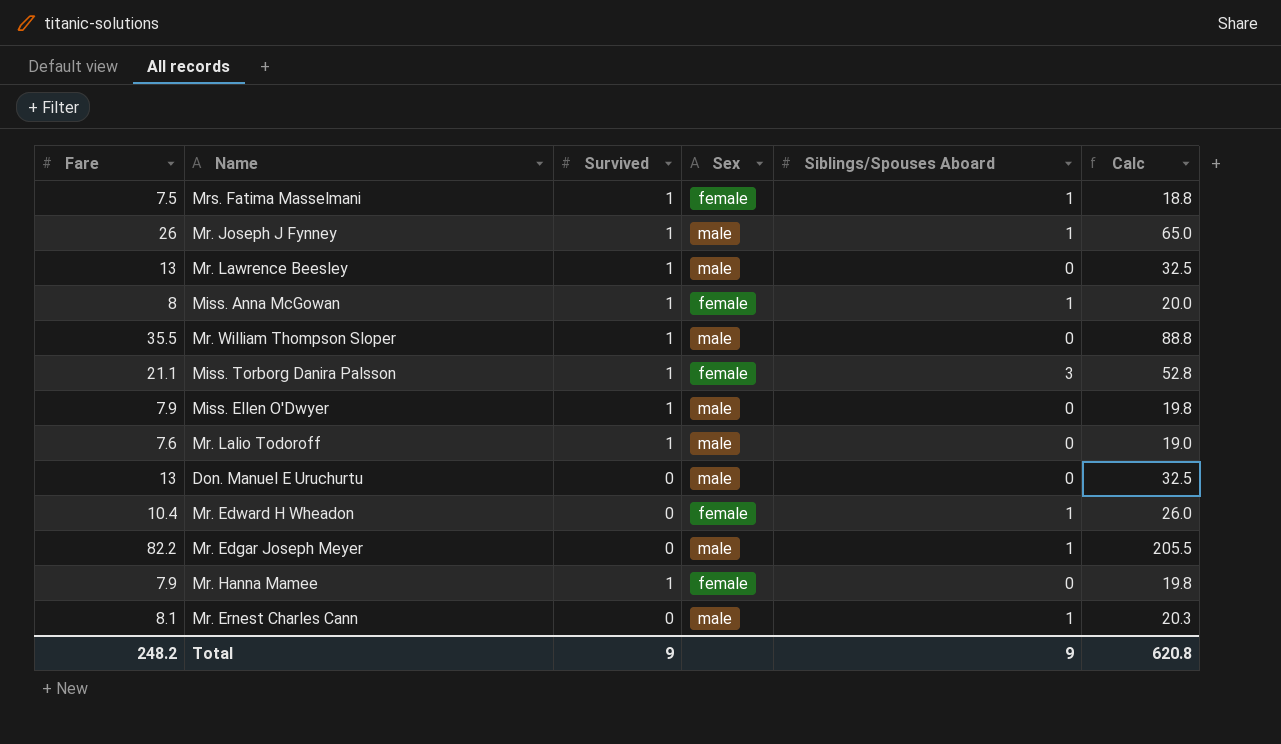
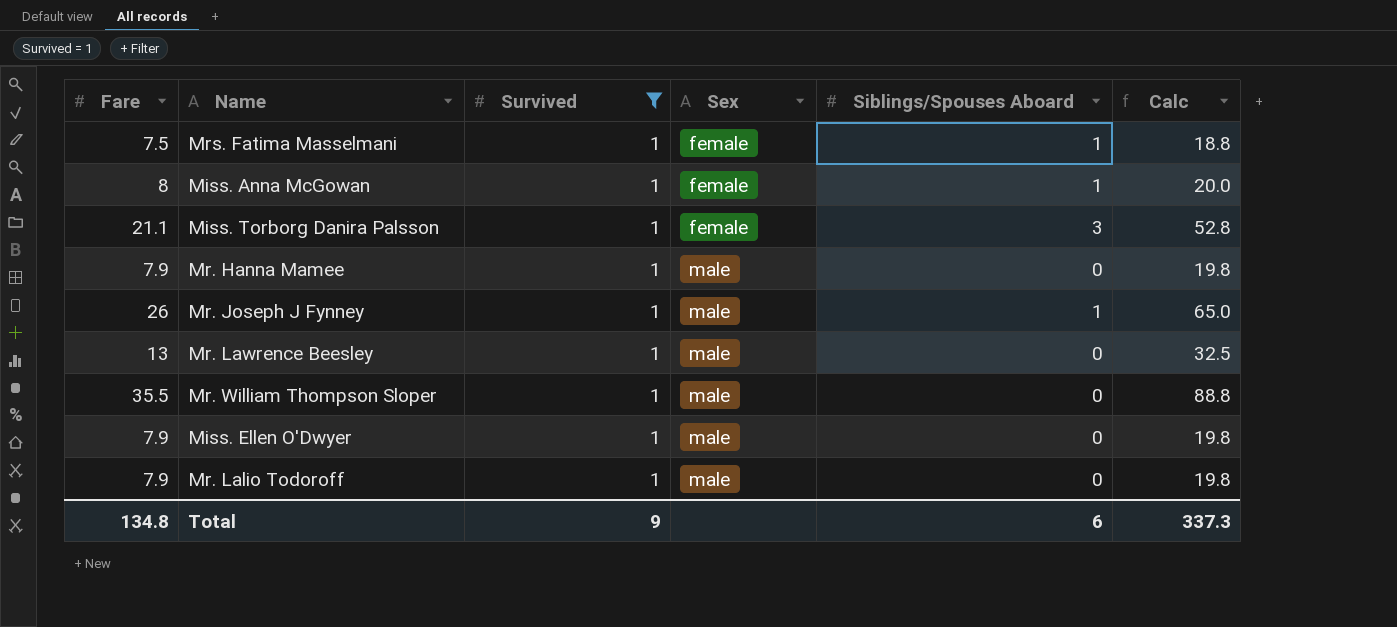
filter: none -> Survived = 1
row order: none -> Sex ascending
Mr. Hanna Mamee | Sex: female -> male
Mr. Lalio Todoroff | Fare: 7.6 -> 7.9
Mr. Lalio Todoroff | Calc: 19.0 -> 19.8
Total | Fare: 248.2 -> 134.8
Total | Siblings/Spouses Aboard: 9 -> 6
Total | Calc: 620.8 -> 337.3

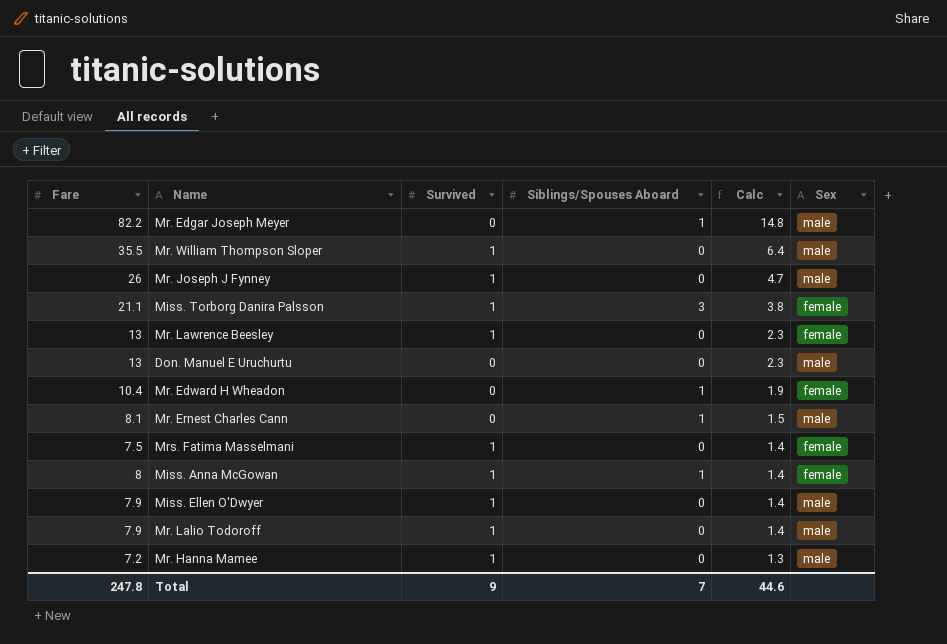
filter: Survived = 1 -> none
row order: Sex ascending -> Calc descending
column Calc | formula: [Fare] * 2.5 -> [Fare] * 0.18
column Sex | position: 4 -> 6
Mr. Joseph J Fynney | Siblings/Spouses Aboard: 1 -> 0
Mr. Lawrence Beesley | Sex: male -> female
Mrs. Fatima Masselmani | Siblings/Spouses Aboard: 1 -> 0
Mr. Hanna Mamee | Fare: 7.9 -> 7.2
Total | Fare: 134.8 -> 247.8
Total | Siblings/Spouses Aboard: 6 -> 7
Total | Calc: 337.3 -> 44.6

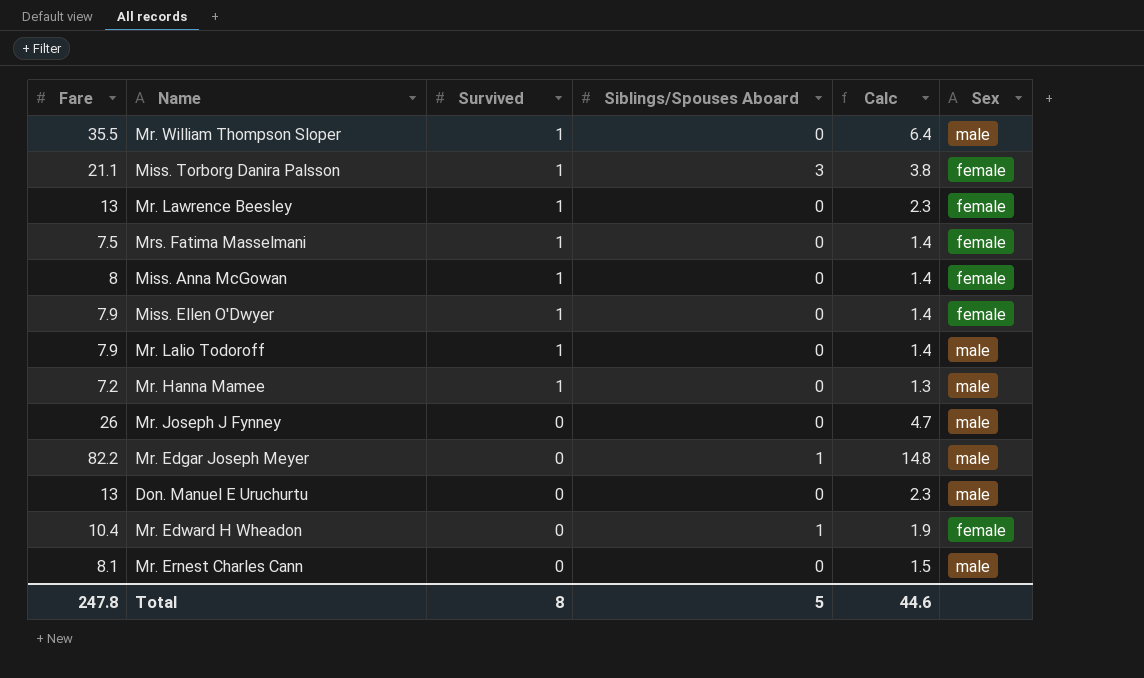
row order: Calc descending -> Survived descending
Miss. Anna McGowan | Siblings/Spouses Aboard: 1 -> 0
Miss. Ellen O'Dwyer | Sex: male -> female
Mr. Joseph J Fynney | Survived: 1 -> 0
Mr. Ernest Charles Cann | Siblings/Spouses Aboard: 1 -> 0
Total | Survived: 9 -> 8
Total | Siblings/Spouses Aboard: 7 -> 5

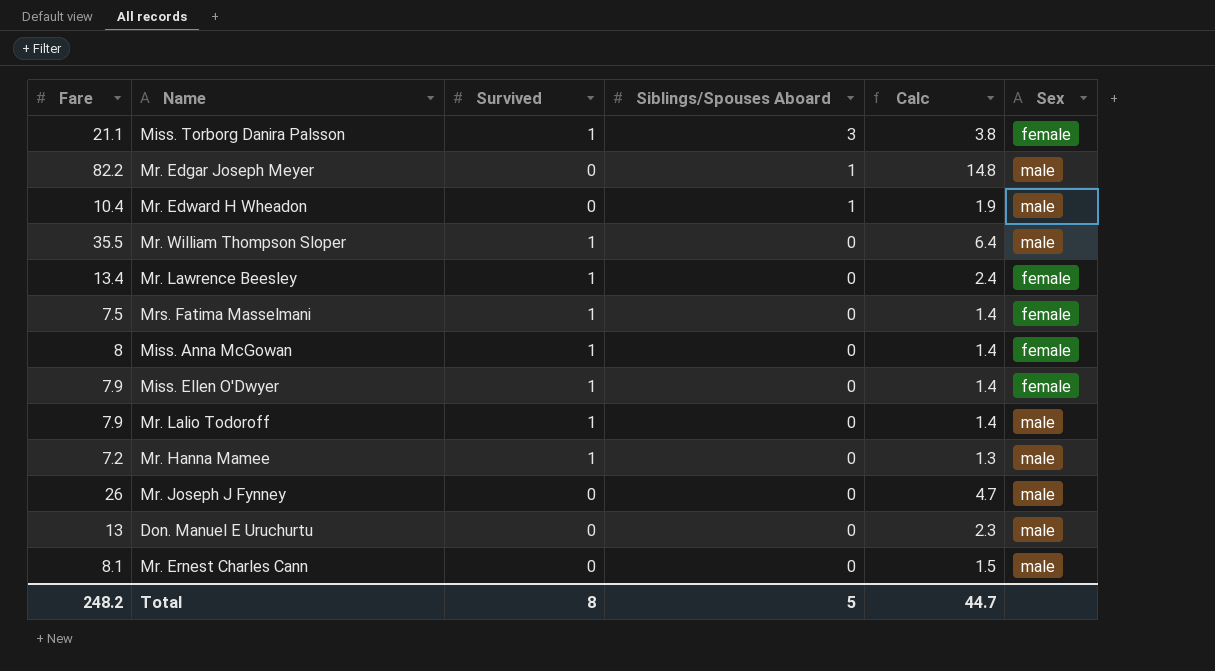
row order: Survived descending -> Siblings/Spouses Aboard descending
Mr. Edward H Wheadon | Sex: female -> male
Mr. Lawrence Beesley | Fare: 13 -> 13.4
Mr. Lawrence Beesley | Calc: 2.3 -> 2.4
Total | Fare: 247.8 -> 248.2
Total | Calc: 44.6 -> 44.7

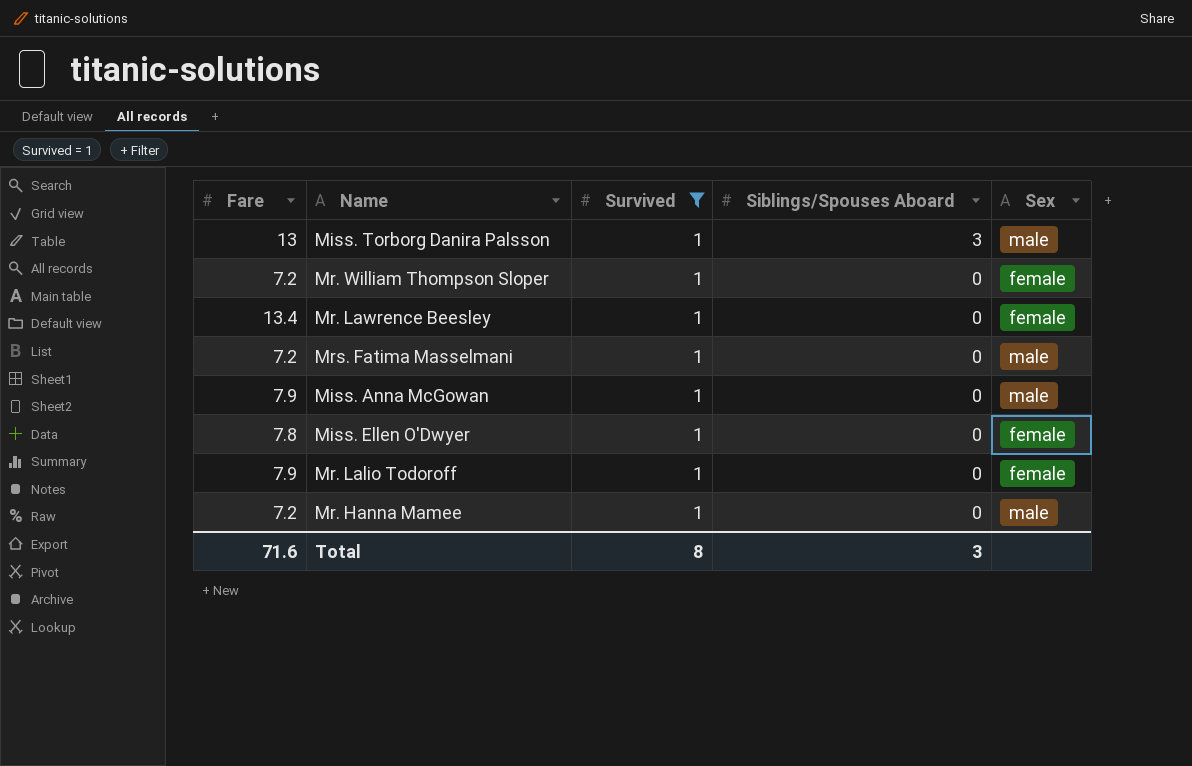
filter: none -> Survived = 1
column Calc | formula: [Fare] * 0.18 -> none
Miss. Torborg Danira Palsson | Fare: 21.1 -> 13
Miss. Torborg Danira Palsson | Sex: female -> male
Mr. William Thompson Sloper | Fare: 35.5 -> 7.2
Mr. William Thompson Sloper | Sex: male -> female
Mrs. Fatima Masselmani | Fare: 7.5 -> 7.2
Mrs. Fatima Masselmani | Sex: female -> male
Miss. Anna McGowan | Fare: 8 -> 7.9
Miss. Anna McGowan | Sex: female -> male
Miss. Ellen O'Dwyer | Fare: 7.9 -> 7.8
Mr. Lalio Todoroff | Sex: male -> female
Total | Fare: 248.2 -> 71.6
Total | Siblings/Spouses Aboard: 5 -> 3

